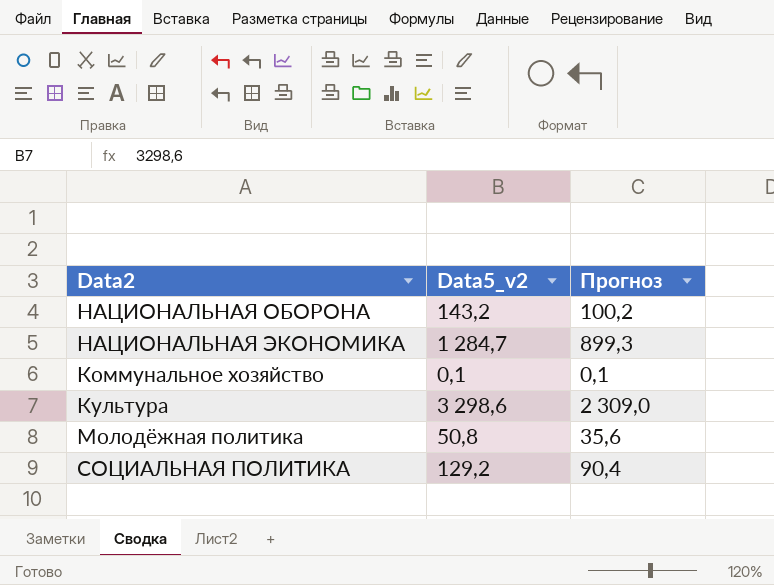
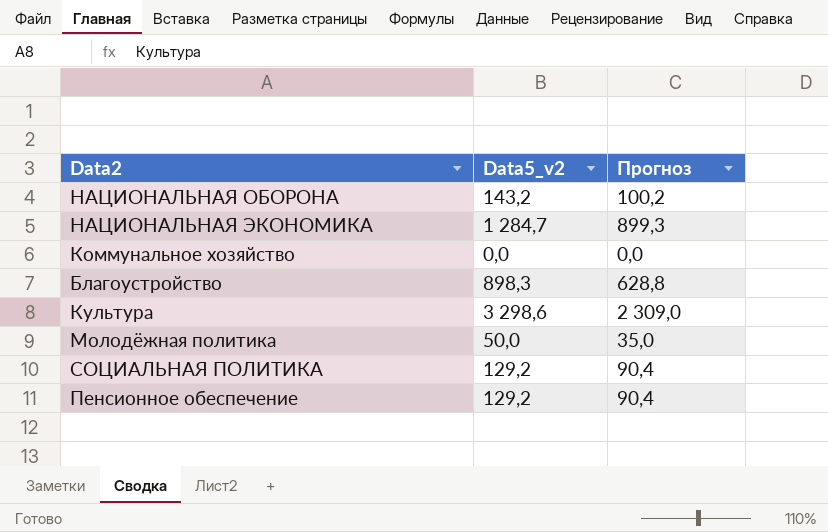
Коммунальное хозяйство | Data5_v2: 0,1 -> 0,0
Коммунальное хозяйство | Прогноз: 0,1 -> 0,0
row Благоустройство: none -> 898,3 | 628,8
Молодёжная политика | Data5_v2: 50,8 -> 50,0
Молодёжная политика | Прогноз: 35,6 -> 35,0
row Пенсионное обеспечение: none -> 129,2 | 90,4

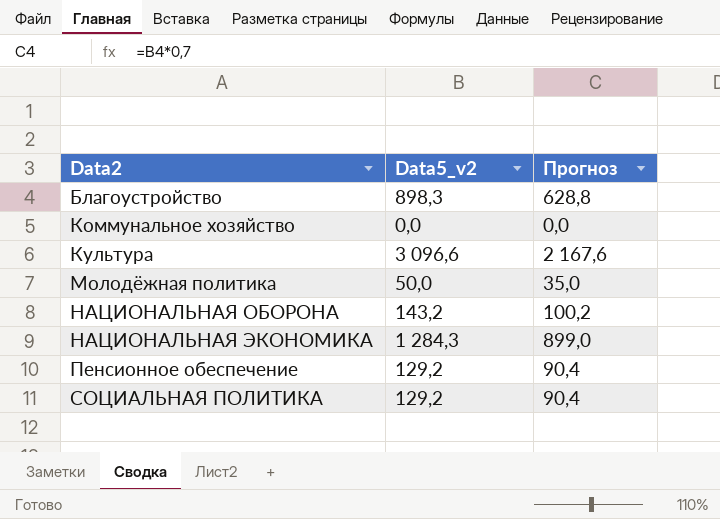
row order: none -> Data2 ascending
Культура | Data5_v2: 3 298,6 -> 3 096,6
Культура | Прогноз: 2 309,0 -> 2 167,6
НАЦИОНАЛЬНАЯ ЭКОНОМИКА | Data5_v2: 1 284,7 -> 1 284,3
НАЦИОНАЛЬНАЯ ЭКОНОМИКА | Прогноз: 899,3 -> 899,0

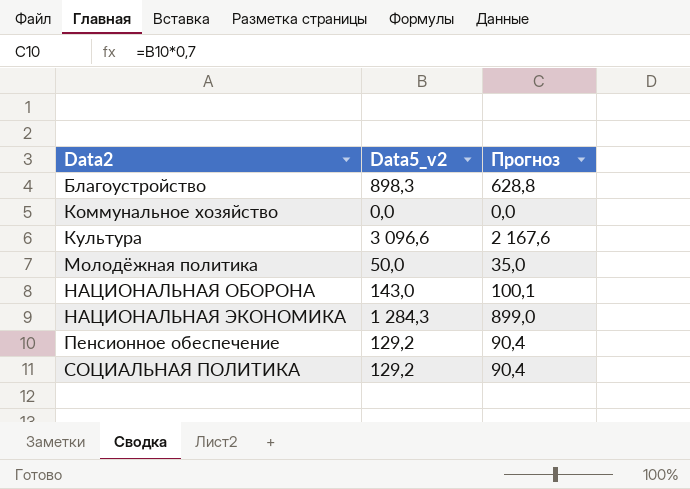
НАЦИОНАЛЬНАЯ ОБОРОНА | Data5_v2: 143,2 -> 143,0
НАЦИОНАЛЬНАЯ ОБОРОНА | Прогноз: 100,2 -> 100,1

